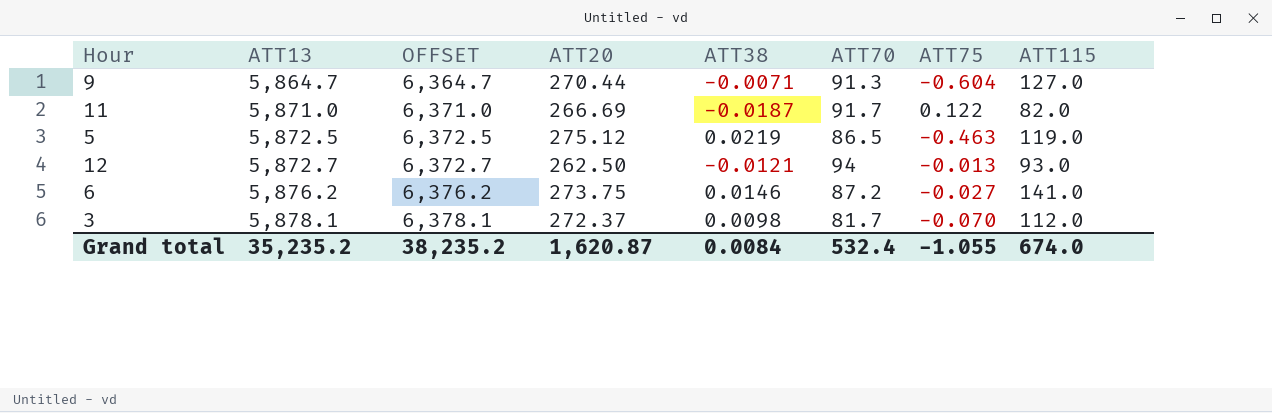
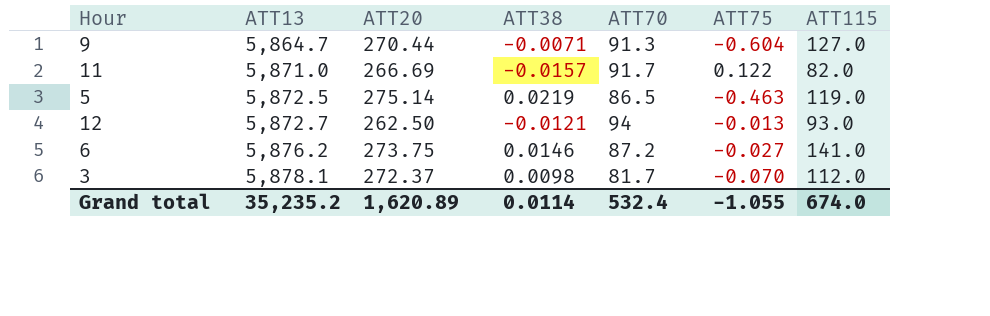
column OFFSET | formula: [ATT13] + 500 -> none
11 | ATT38: -0.0187 -> -0.0157
5 | ATT20: 275.12 -> 275.14
Grand total | ATT20: 1,620.87 -> 1,620.89
Grand total | ATT38: 0.0084 -> 0.0114

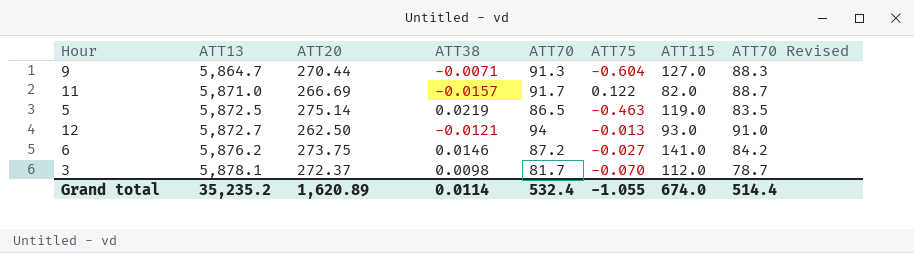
column ATT70 Revised | formula: none -> [ATT70] - 3

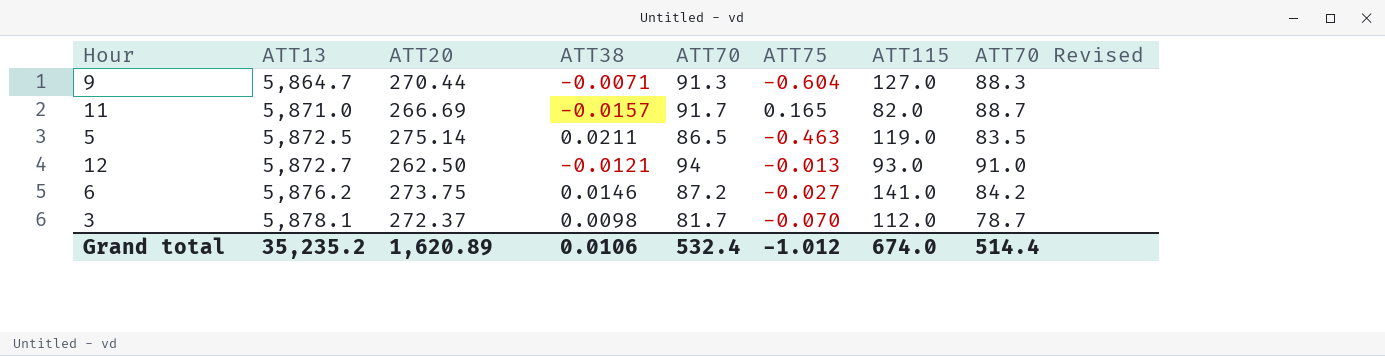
11 | ATT75: 0.122 -> 0.165
5 | ATT38: 0.0219 -> 0.0211
Grand total | ATT38: 0.0114 -> 0.0106
Grand total | ATT75: -1.055 -> -1.012

